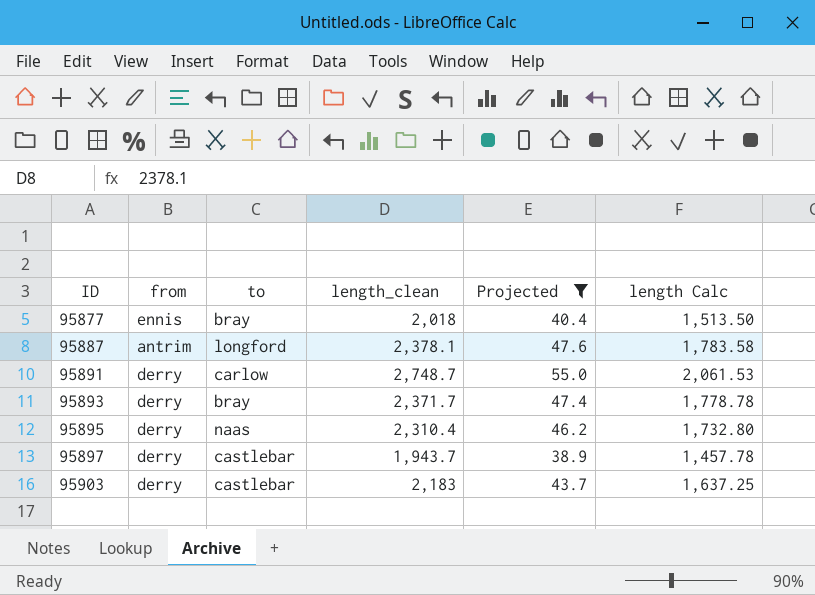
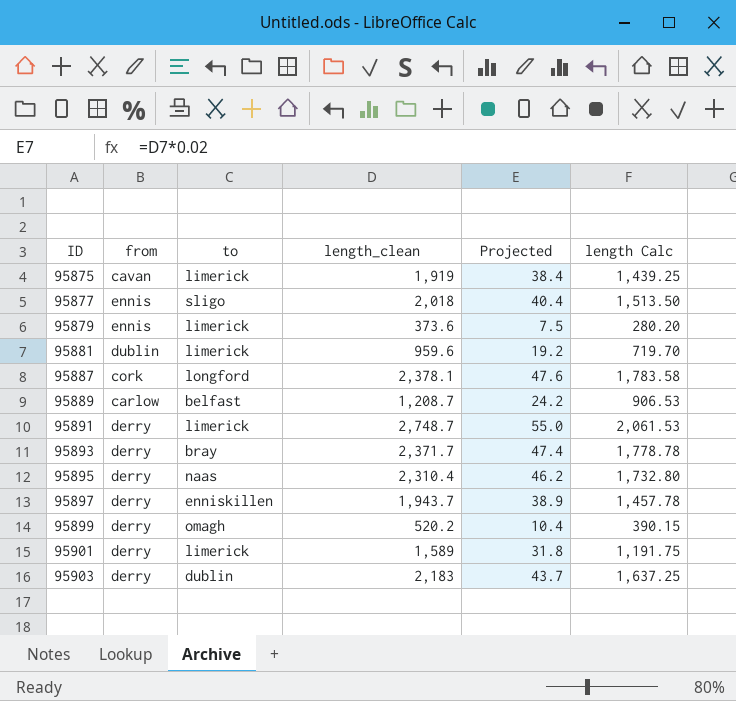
filter: Projected >= 38.9 -> none
95877 | to: bray -> sligo
95887 | from: antrim -> cork
95891 | to: carlow -> limerick
95897 | to: castlebar -> enniskillen
95903 | to: castlebar -> dublin

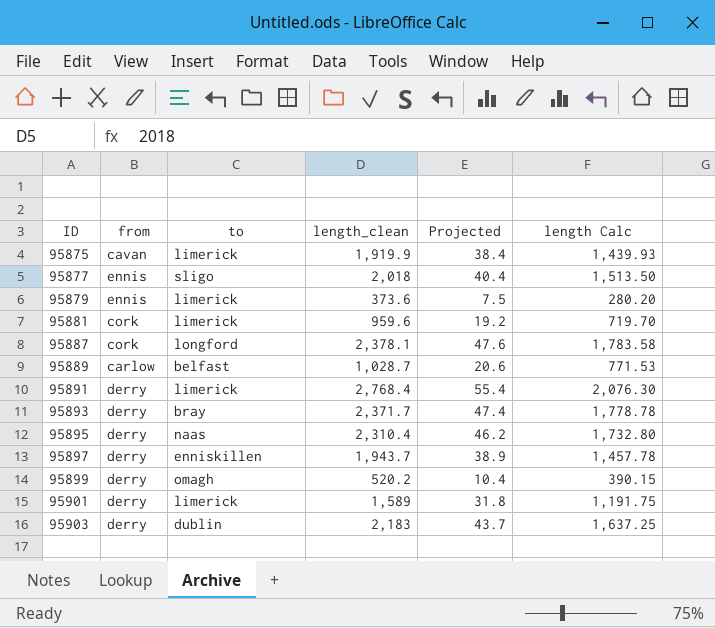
95875 | length_clean: 1,919 -> 1,919.9
95875 | length Calc: 1,439.25 -> 1,439.93
95881 | from: dublin -> cork
95889 | length_clean: 1,208.7 -> 1,028.7
95889 | Projected: 24.2 -> 20.6
95889 | length Calc: 906.53 -> 771.53
95891 | length_clean: 2,748.7 -> 2,768.4
95891 | Projected: 55.0 -> 55.4
95891 | length Calc: 2,061.53 -> 2,076.30

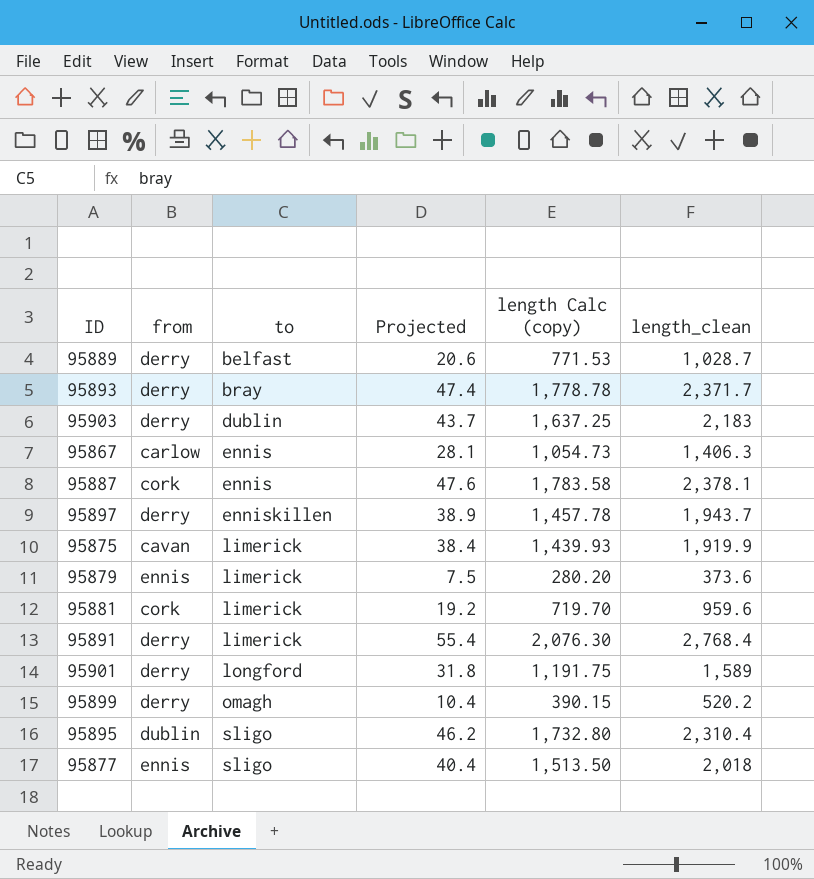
row order: ID ascending -> to ascending
column name: length Calc -> length Calc (copy)
column length_clean | position: 4 -> 6
95889 | from: carlow -> derry
row 95867: none -> carlow | ennis | 28.1 | 1,054.73 | 1,406.3
95887 | to: longford -> ennis
95901 | to: limerick -> longford
95895 | from: derry -> dublin
95895 | to: naas -> sligo

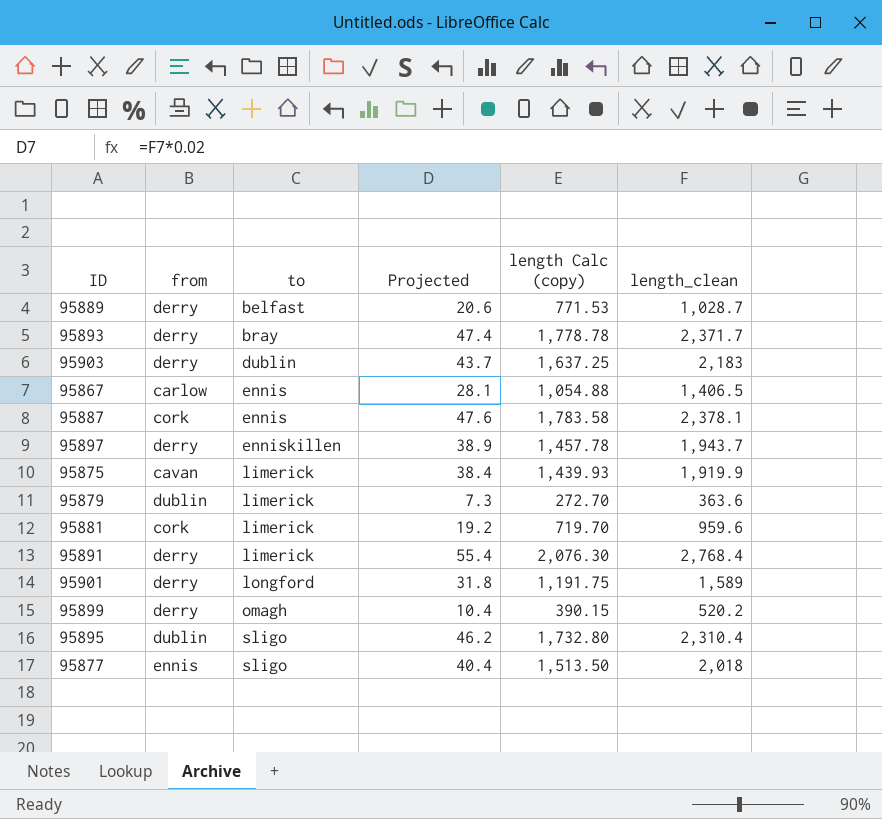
95867 | length Calc (copy): 1,054.73 -> 1,054.88
95867 | length_clean: 1,406.3 -> 1,406.5
95879 | from: ennis -> dublin
95879 | Projected: 7.5 -> 7.3
95879 | length Calc (copy): 280.20 -> 272.70
95879 | length_clean: 373.6 -> 363.6

